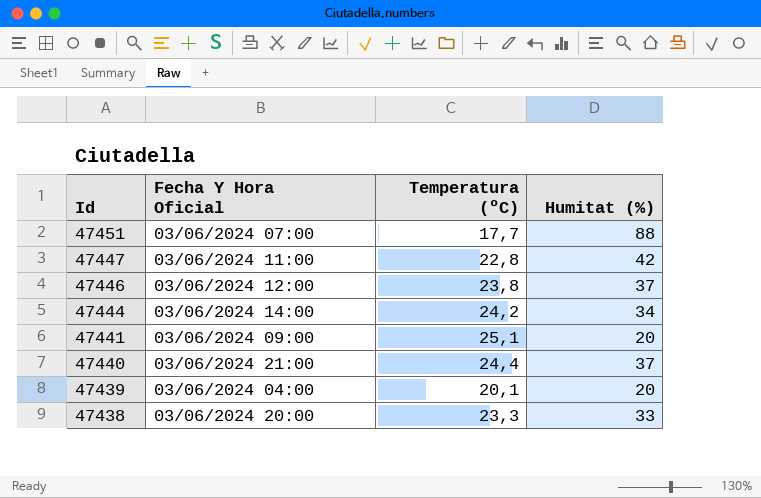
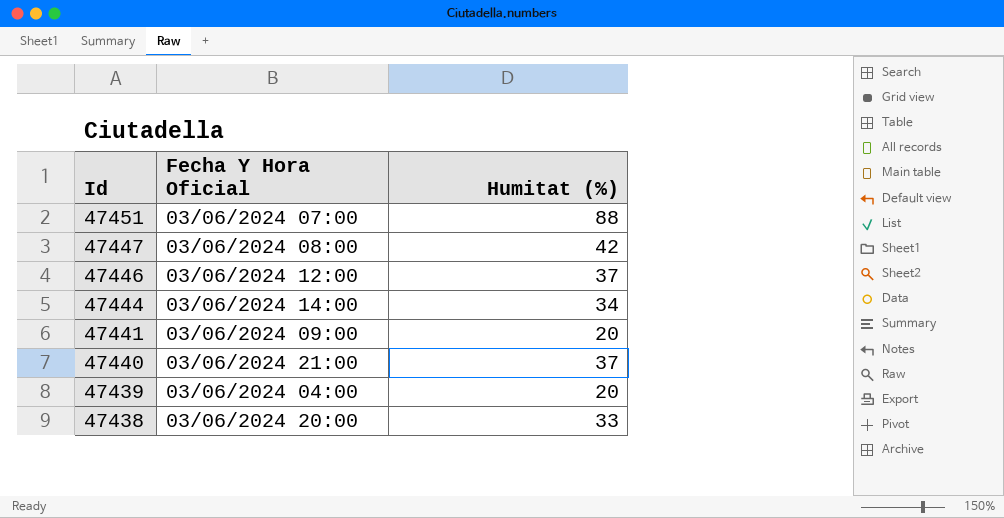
column Temperatura (ºC) | position: 3 -> none
47447 | Fecha Y Hora Oficial: 03/06/2024 11:00 -> 03/06/2024 08:00

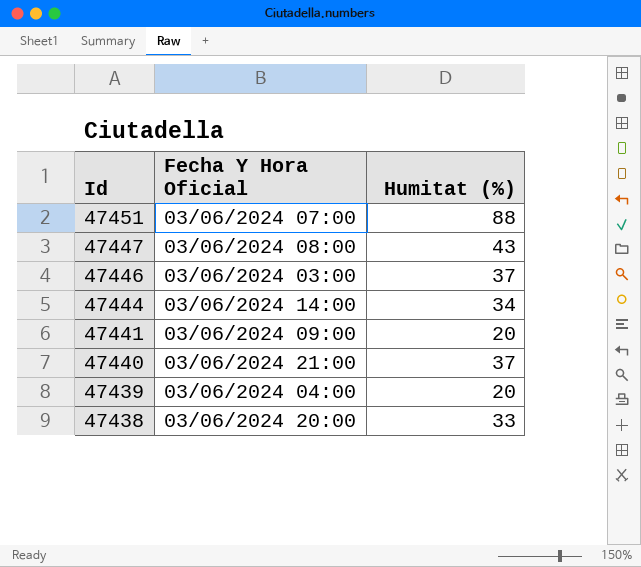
47447 | Humitat (%): 42 -> 43
47446 | Fecha Y Hora Oficial: 03/06/2024 12:00 -> 03/06/2024 03:00

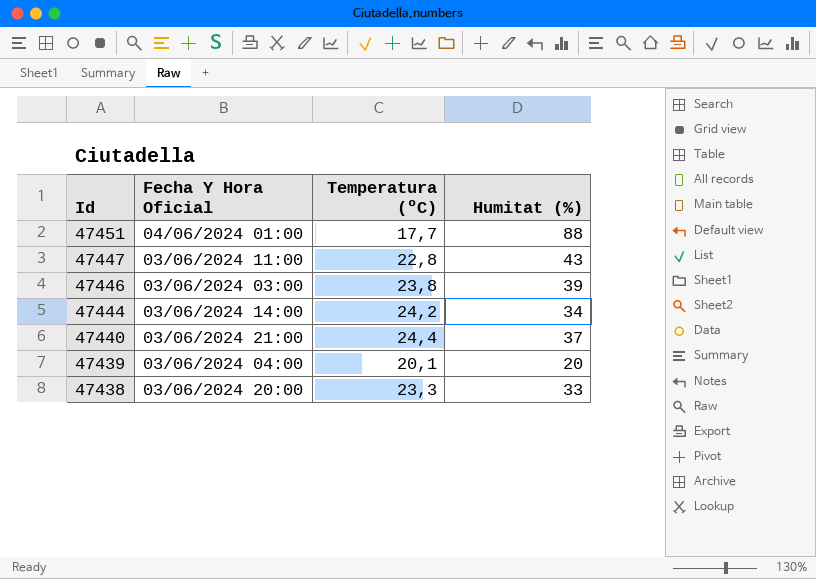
column Temperatura (ºC) | position: none -> 3
row 47441: 03/06/2024 09:00 | 20 -> none
47451 | Fecha Y Hora Oficial: 03/06/2024 07:00 -> 04/06/2024 01:00
47447 | Fecha Y Hora Oficial: 03/06/2024 08:00 -> 03/06/2024 11:00
47446 | Humitat (%): 37 -> 39

